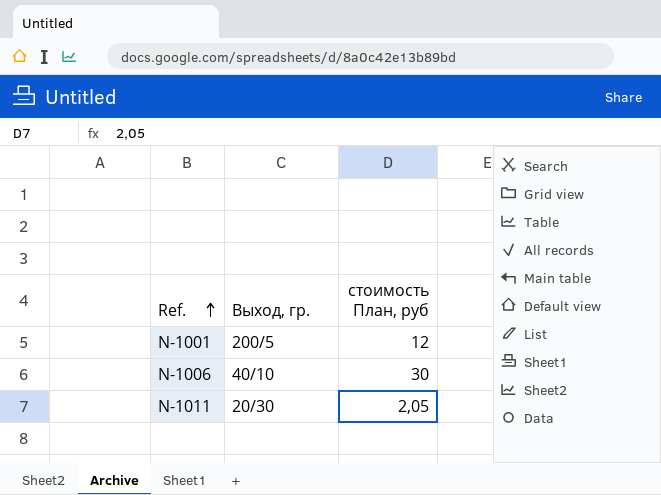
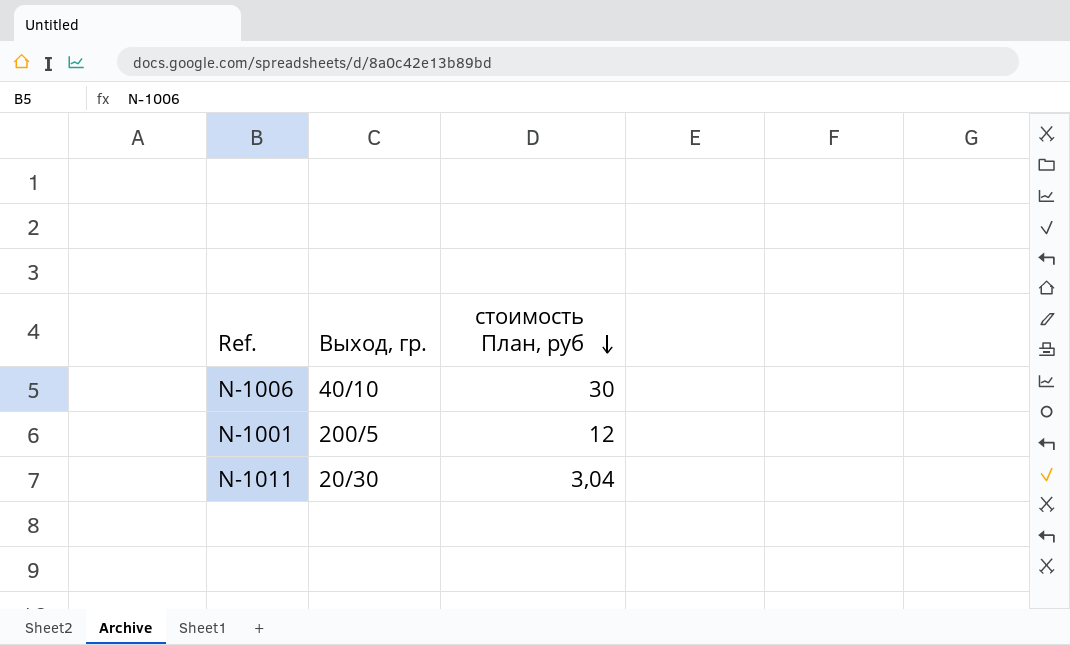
row order: Ref. ascending -> стоимость План, руб descending
N-1011 | стоимость План, руб: 2,05 -> 3,04

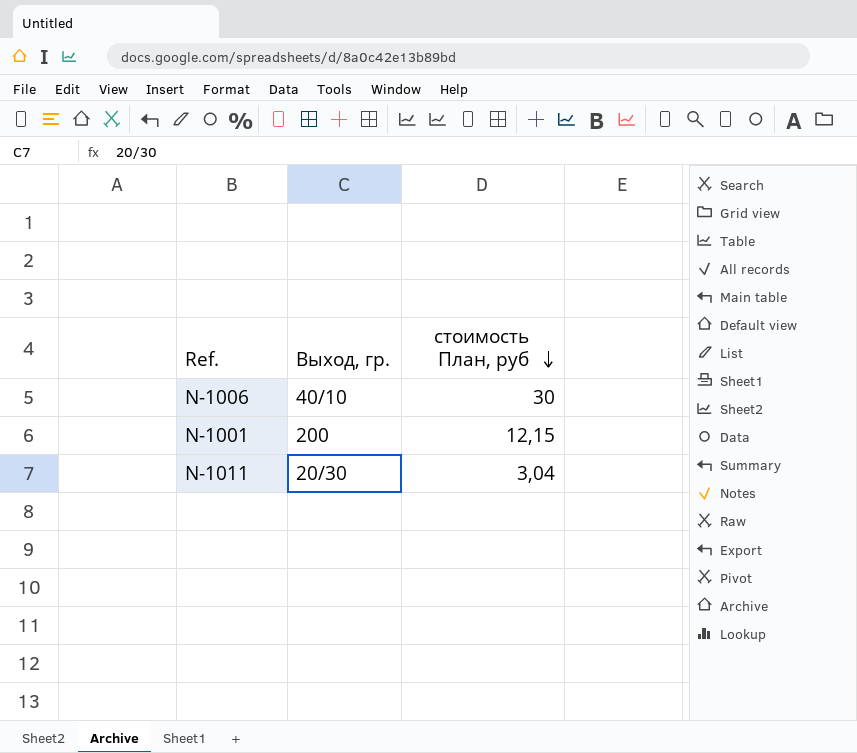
N-1001 | Выход, гр.: 200/5 -> 200
N-1001 | стоимость План, руб: 12 -> 12,15

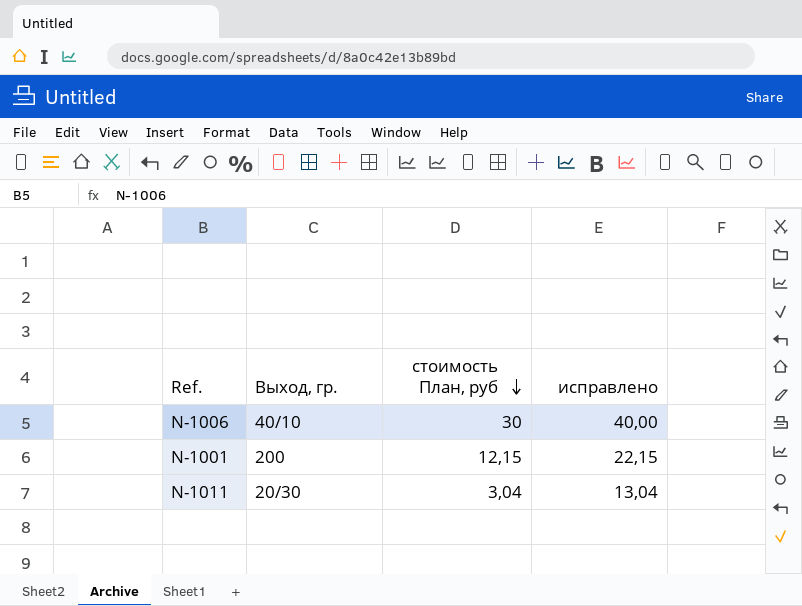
column исправлено | formula: none -> [стоимость План, руб] + 10

